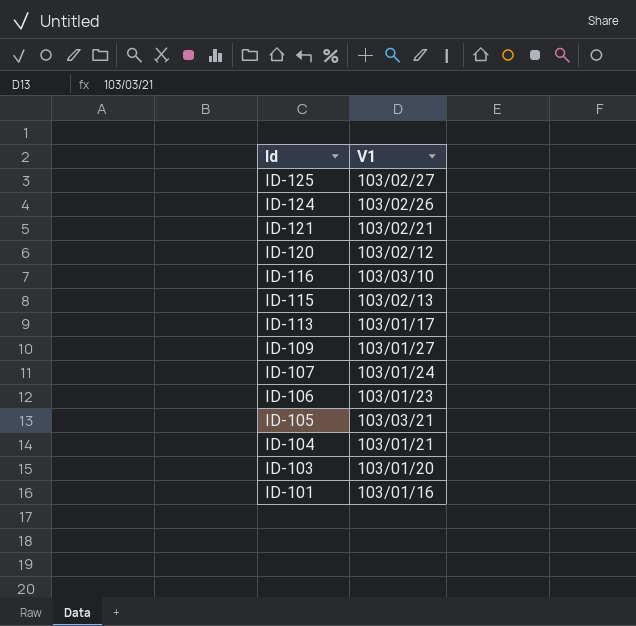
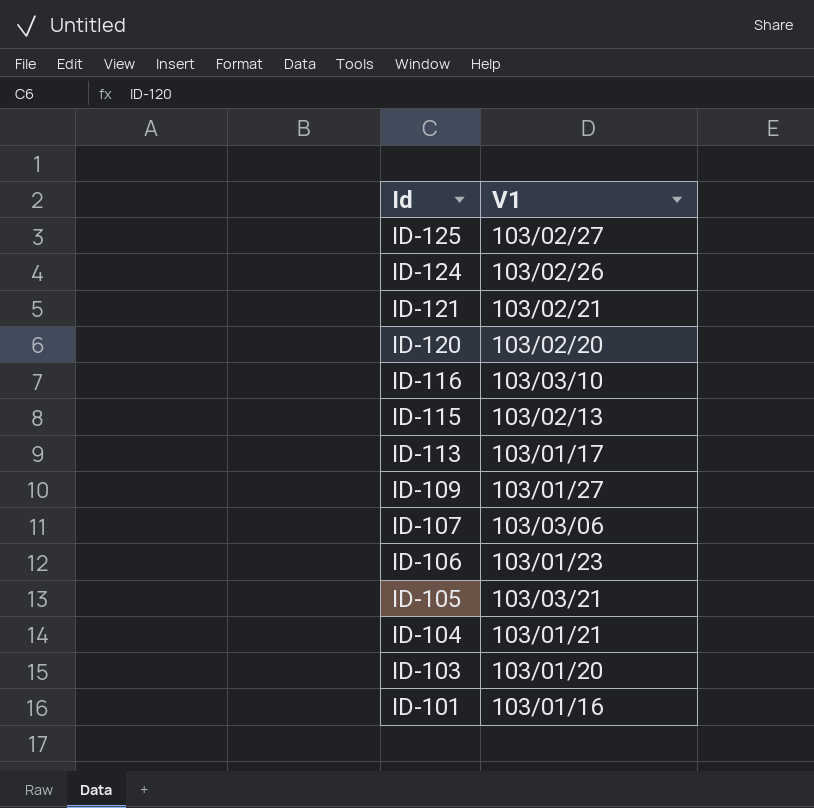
ID-120 | V1: 103/02/12 -> 103/02/20
ID-107 | V1: 103/01/24 -> 103/03/06

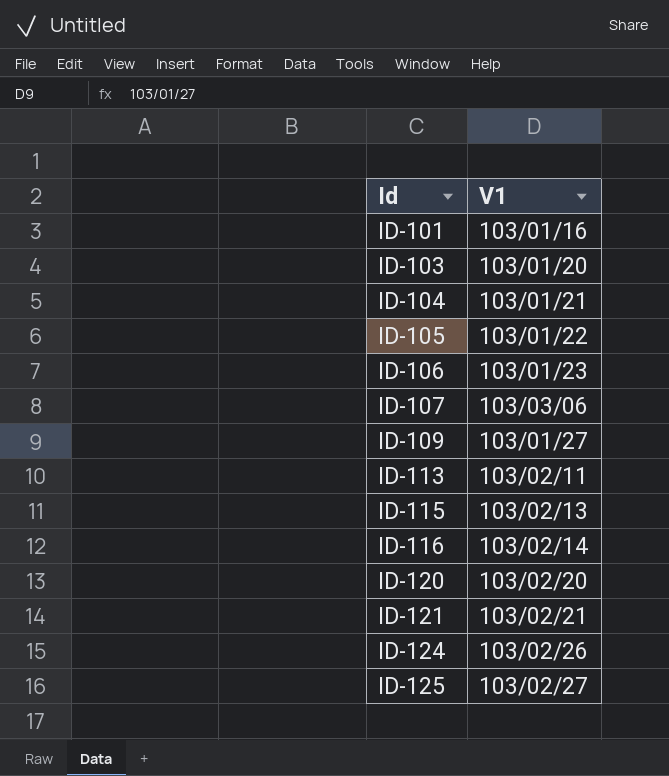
row order: Id descending -> Id ascending
ID-105 | V1: 103/03/21 -> 103/01/22
ID-113 | V1: 103/01/17 -> 103/02/11
ID-116 | V1: 103/03/10 -> 103/02/14

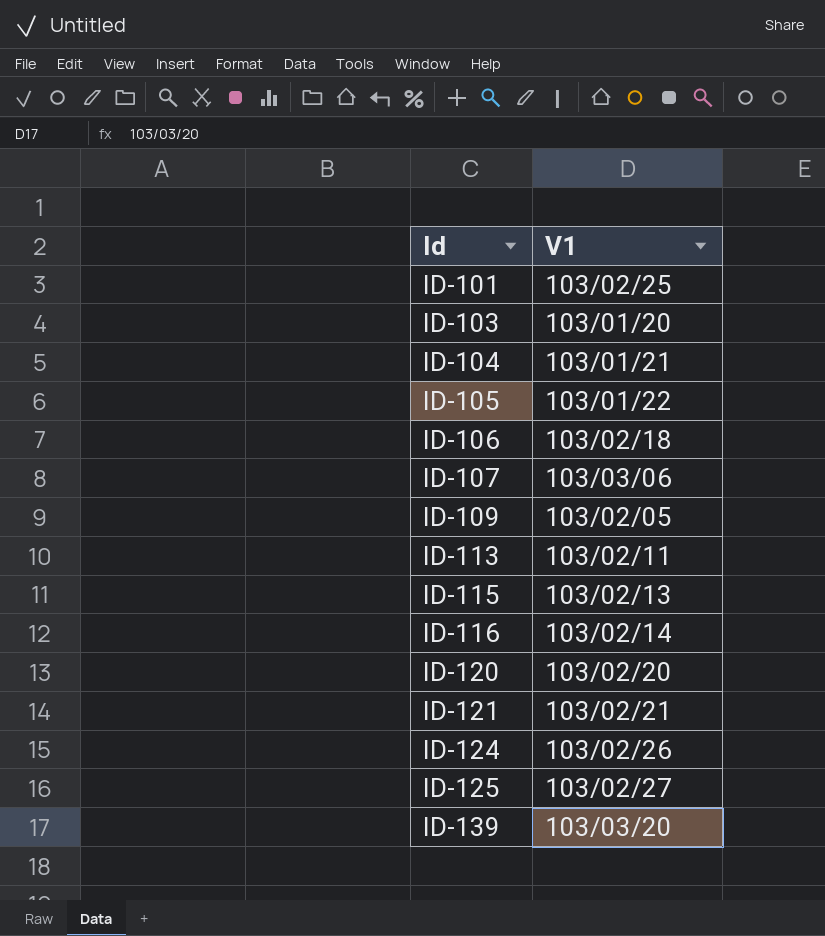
ID-101 | V1: 103/01/16 -> 103/02/25
ID-106 | V1: 103/01/23 -> 103/02/18
ID-109 | V1: 103/01/27 -> 103/02/05
row ID-139: none -> 103/03/20

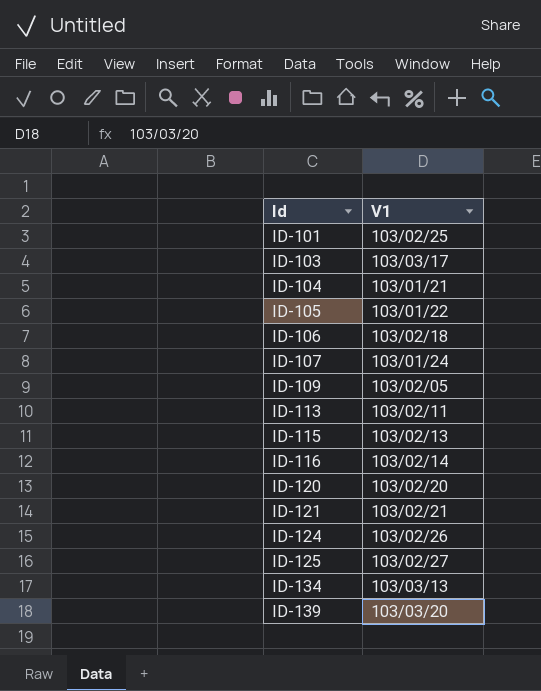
ID-103 | V1: 103/01/20 -> 103/03/17
ID-107 | V1: 103/03/06 -> 103/01/24
row ID-134: none -> 103/03/13

